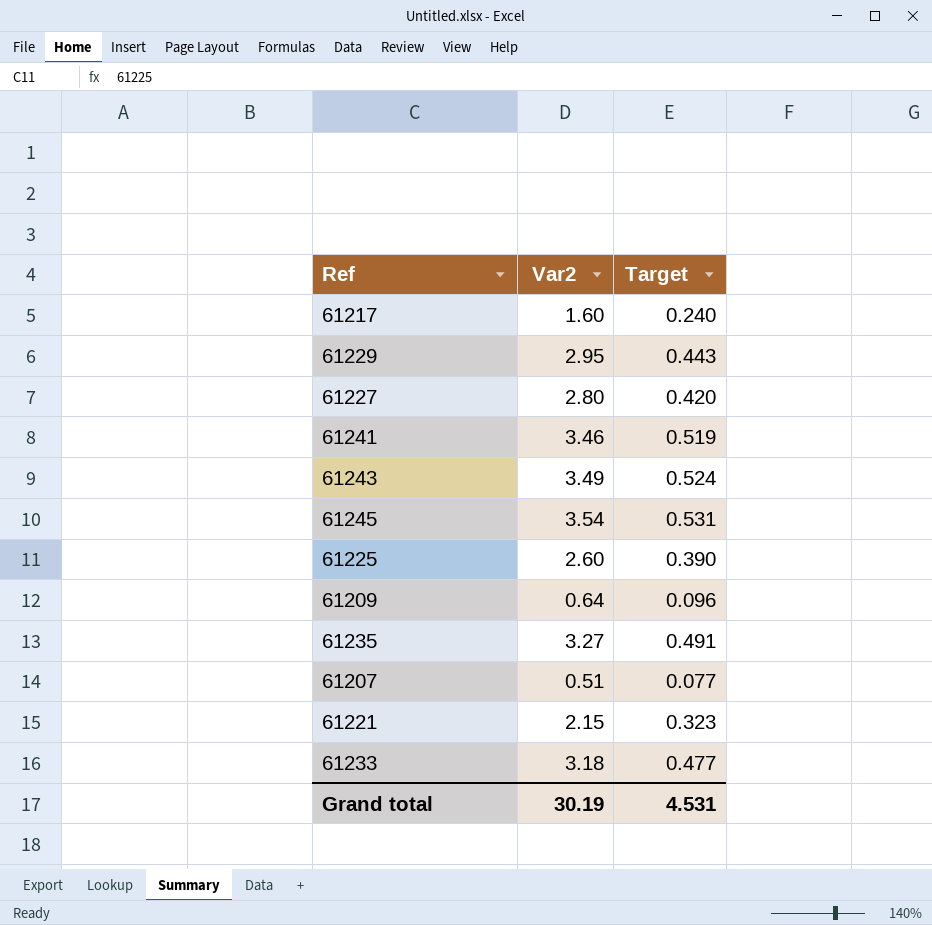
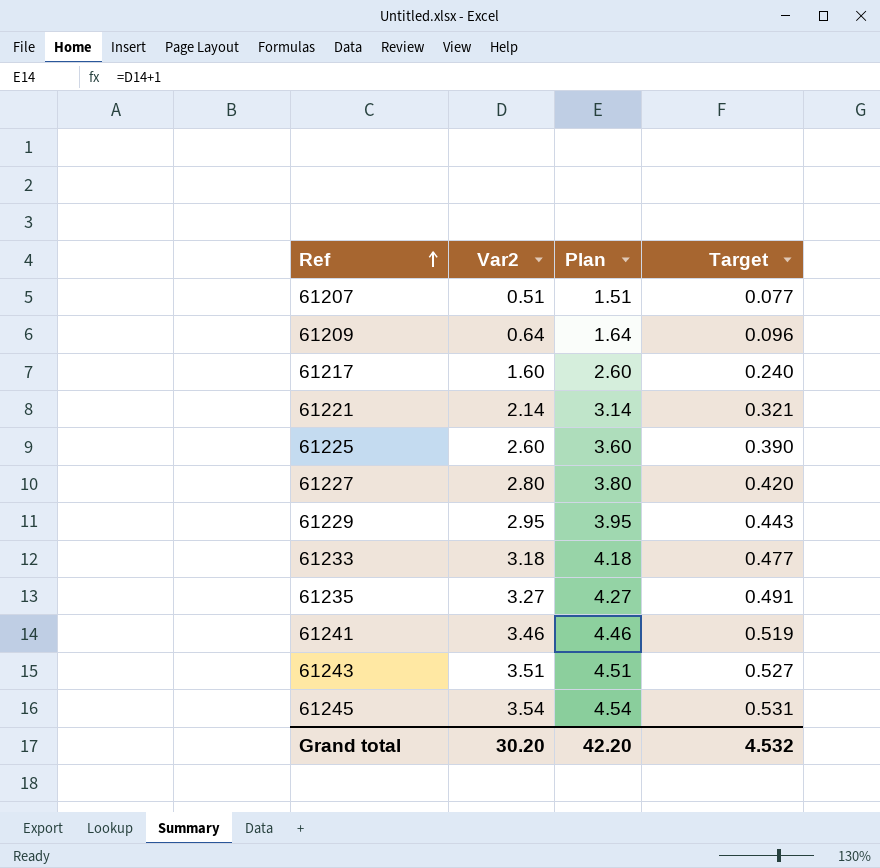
row order: none -> Ref ascending
column Plan | formula: none -> [Var2] + 1
61221 | Var2: 2.15 -> 2.14
61221 | Target: 0.323 -> 0.321
61243 | Var2: 3.49 -> 3.51
61243 | Target: 0.524 -> 0.527
Grand total | Var2: 30.19 -> 30.20
Grand total | Target: 4.531 -> 4.532

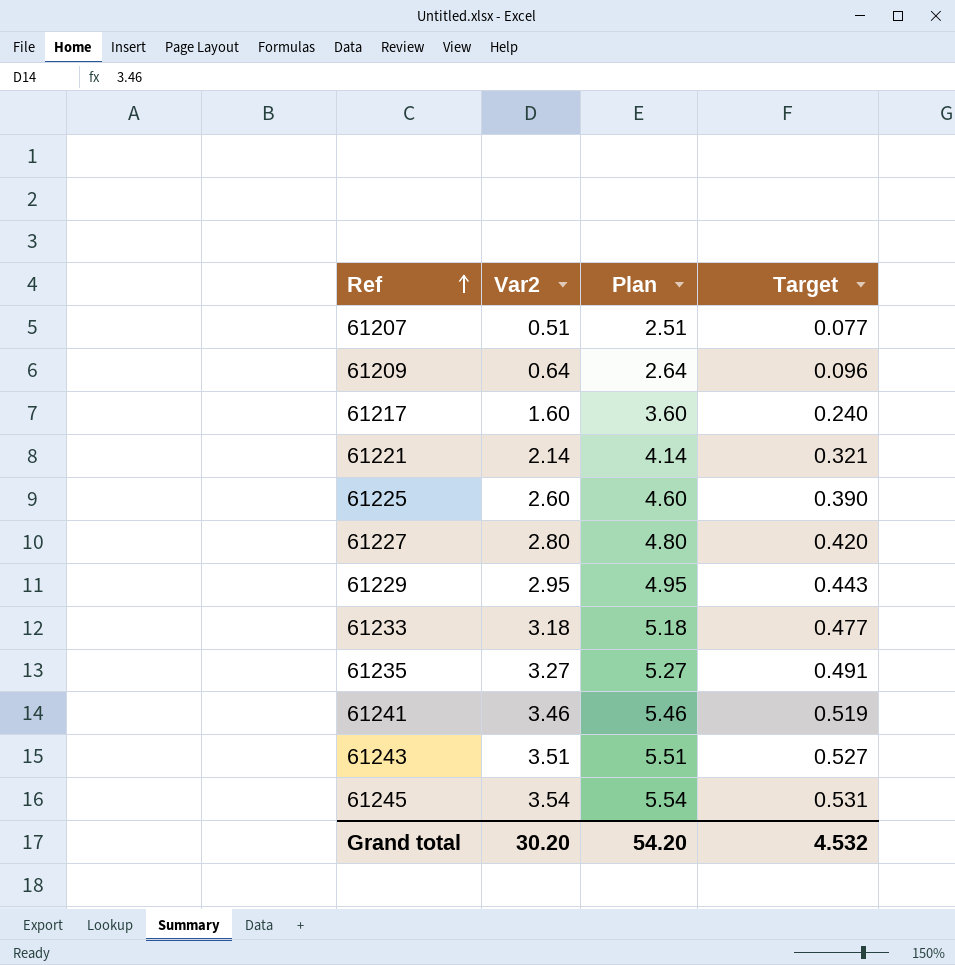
column Plan | formula: [Var2] + 1 -> [Var2] + 2
Grand total | Plan: 42.20 -> 54.20

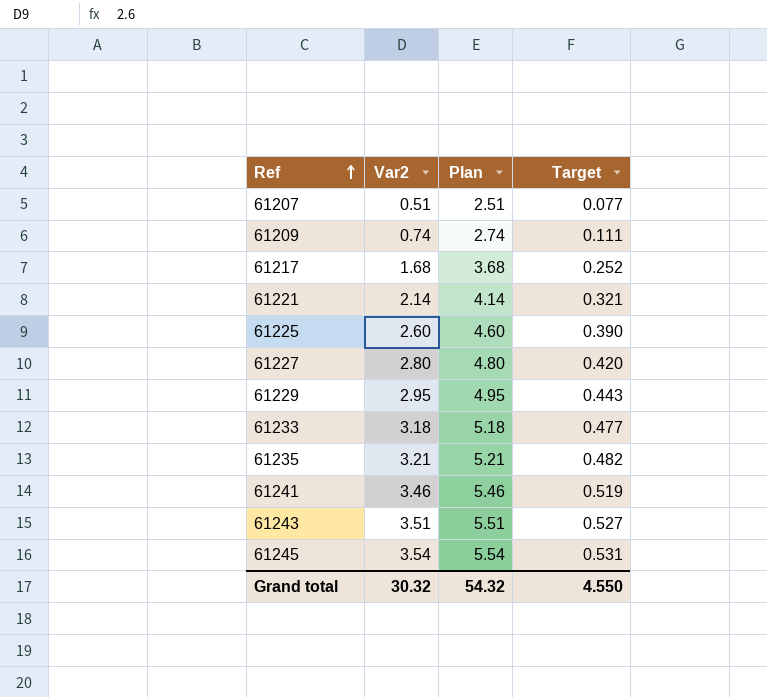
61209 | Var2: 0.64 -> 0.74
61209 | Plan: 2.64 -> 2.74
61209 | Target: 0.096 -> 0.111
61217 | Var2: 1.60 -> 1.68
61217 | Plan: 3.60 -> 3.68
61217 | Target: 0.240 -> 0.252
61235 | Var2: 3.27 -> 3.21
61235 | Plan: 5.27 -> 5.21
61235 | Target: 0.491 -> 0.482
Grand total | Var2: 30.20 -> 30.32
Grand total | Plan: 54.20 -> 54.32
Grand total | Target: 4.532 -> 4.550

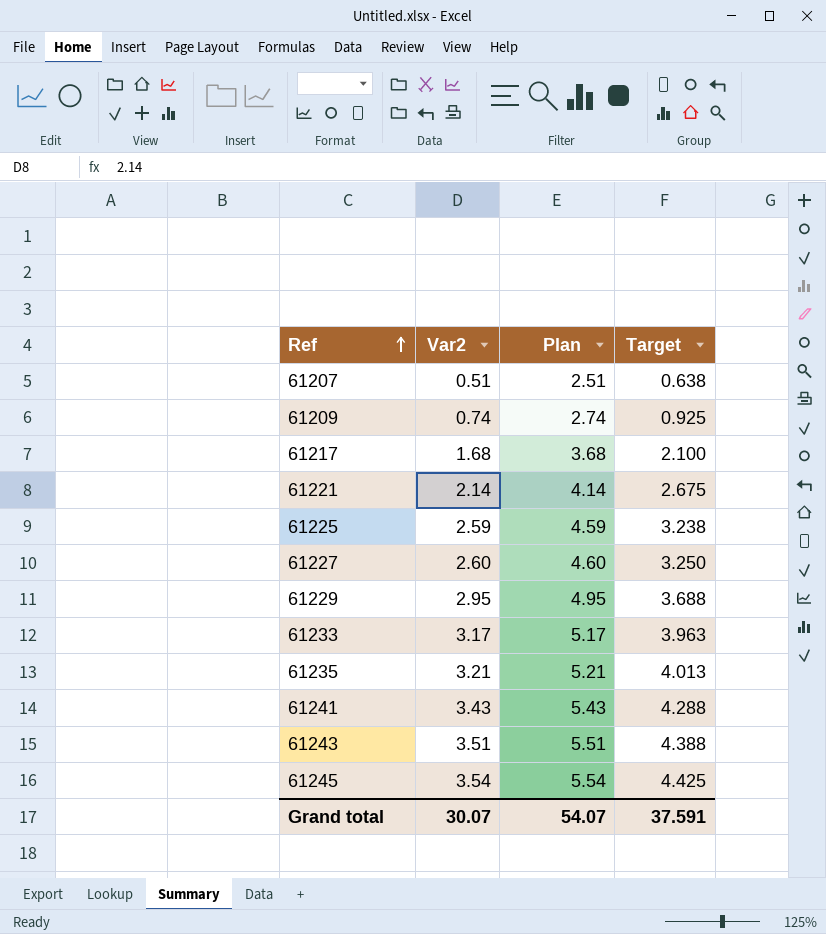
column Target | formula: [Var2] * 0.15 -> [Var2] * 1.25
61225 | Var2: 2.60 -> 2.59
61225 | Plan: 4.60 -> 4.59
61227 | Var2: 2.80 -> 2.60
61227 | Plan: 4.80 -> 4.60
61233 | Var2: 3.18 -> 3.17
61233 | Plan: 5.18 -> 5.17
61241 | Var2: 3.46 -> 3.43
61241 | Plan: 5.46 -> 5.43
Grand total | Var2: 30.32 -> 30.07
Grand total | Plan: 54.32 -> 54.07
Grand total | Target: 4.550 -> 37.591

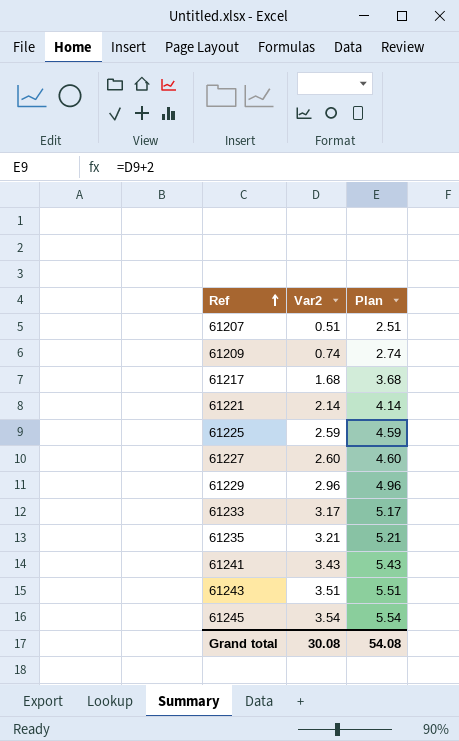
column Target | formula: [Var2] * 1.25 -> none
61229 | Var2: 2.95 -> 2.96
61229 | Plan: 4.95 -> 4.96
Grand total | Var2: 30.07 -> 30.08
Grand total | Plan: 54.07 -> 54.08

